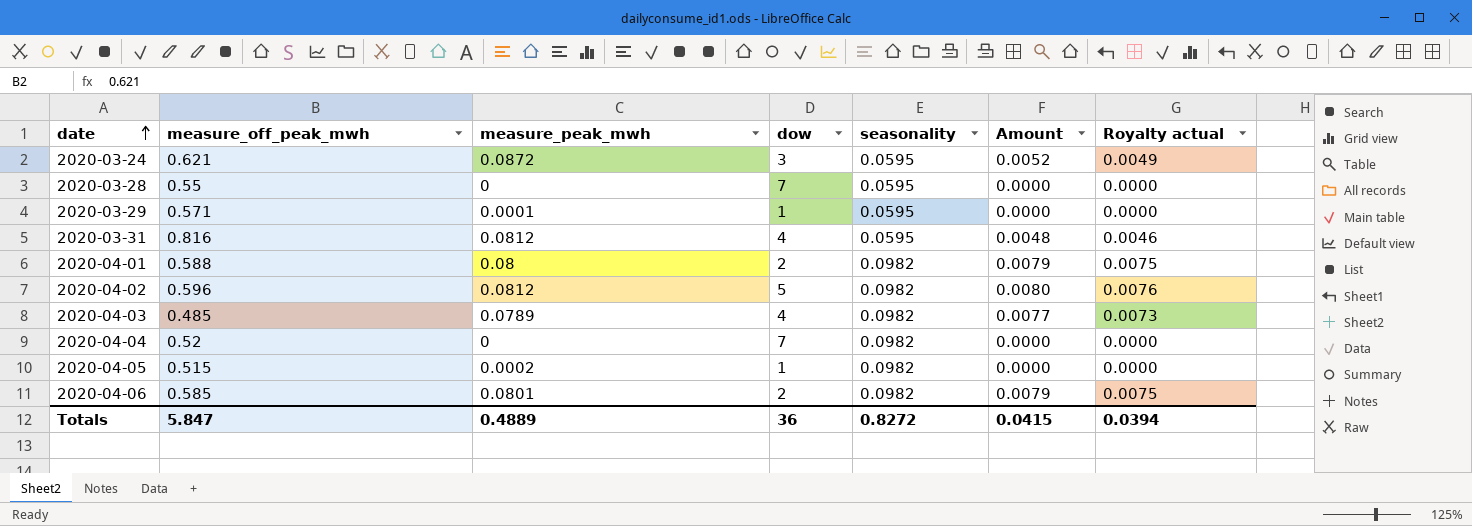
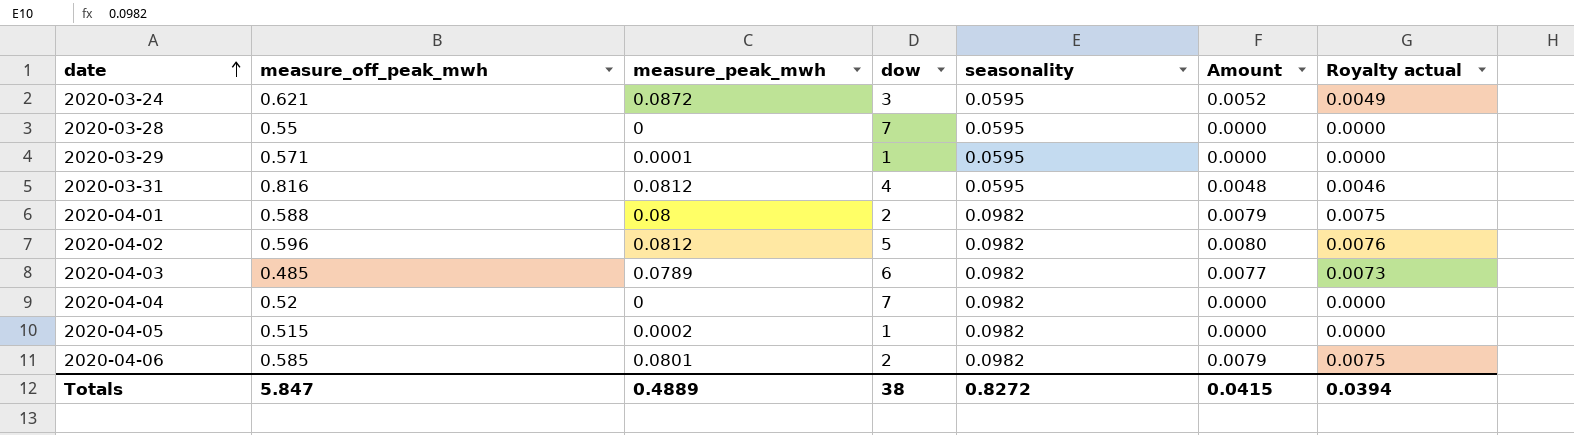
2020-04-03 | dow: 4 -> 6
Totals | dow: 36 -> 38

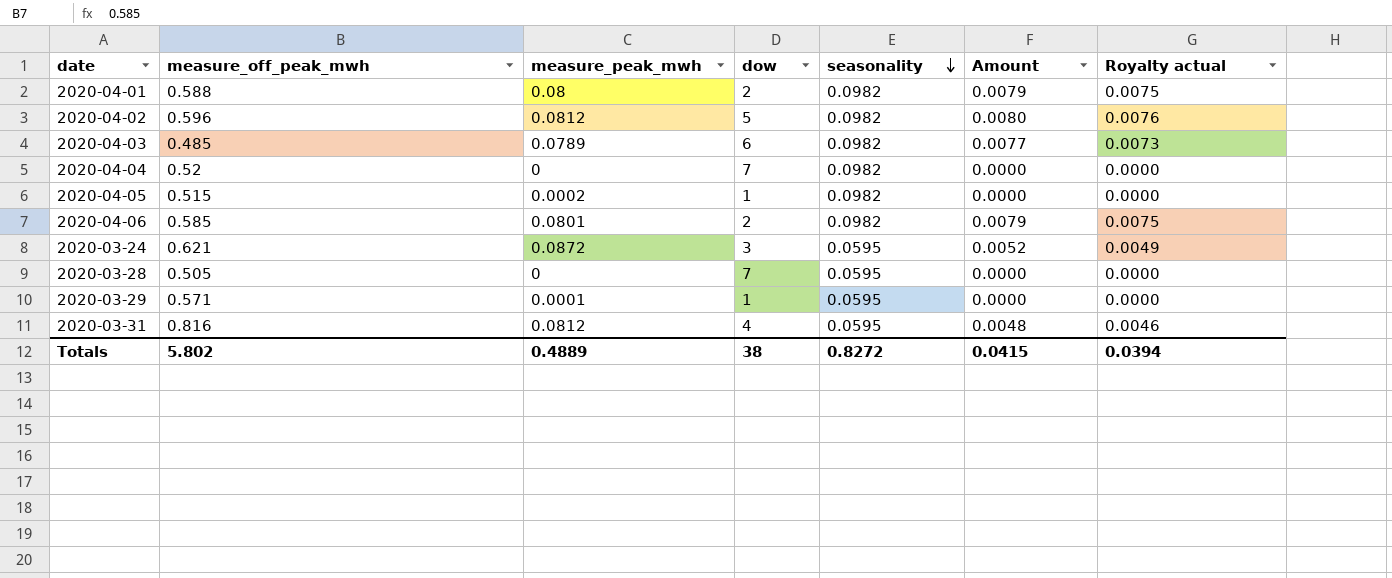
row order: date ascending -> seasonality descending
2020-03-28 | measure_off_peak_mwh: 0.55 -> 0.505
Totals | measure_off_peak_mwh: 5.847 -> 5.802

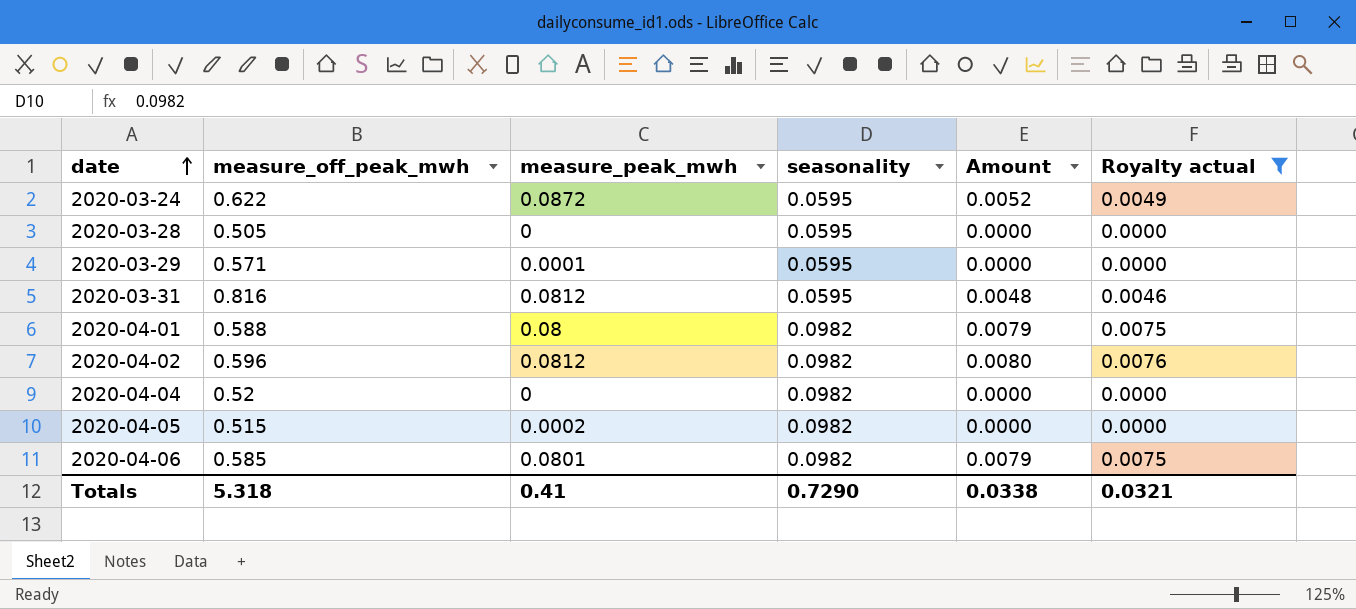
filter: none -> Royalty actual != 0.0073
row order: seasonality descending -> date ascending
column dow | position: 4 -> none
2020-03-24 | measure_off_peak_mwh: 0.621 -> 0.622
Totals | measure_off_peak_mwh: 5.802 -> 5.318
Totals | measure_peak_mwh: 0.4889 -> 0.41
Totals | seasonality: 0.8272 -> 0.7290
Totals | Amount: 0.0415 -> 0.0338
Totals | Royalty actual: 0.0394 -> 0.0321

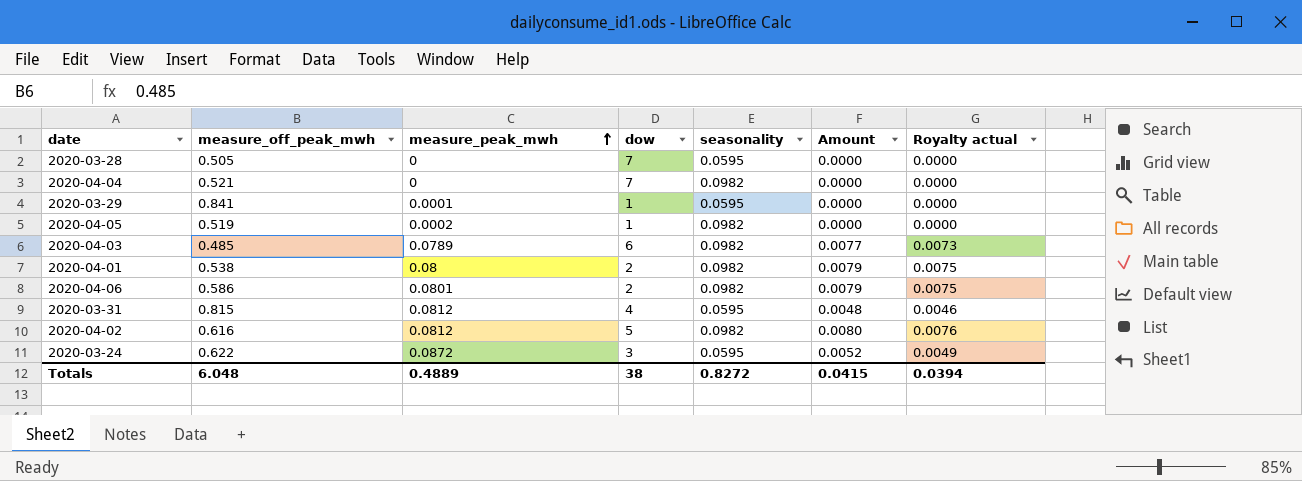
filter: Royalty actual != 0.0073 -> none
row order: date ascending -> measure_peak_mwh ascending
column dow | position: none -> 4
2020-04-04 | measure_off_peak_mwh: 0.52 -> 0.521
2020-03-29 | measure_off_peak_mwh: 0.571 -> 0.841
2020-04-05 | measure_off_peak_mwh: 0.515 -> 0.519
2020-04-01 | measure_off_peak_mwh: 0.588 -> 0.538
2020-04-06 | measure_off_peak_mwh: 0.585 -> 0.586
2020-03-31 | measure_off_peak_mwh: 0.816 -> 0.815
2020-04-02 | measure_off_peak_mwh: 0.596 -> 0.616
Totals | measure_off_peak_mwh: 5.318 -> 6.048
Totals | measure_peak_mwh: 0.41 -> 0.4889
Totals | seasonality: 0.7290 -> 0.8272
Totals | Amount: 0.0338 -> 0.0415
Totals | Royalty actual: 0.0321 -> 0.0394

